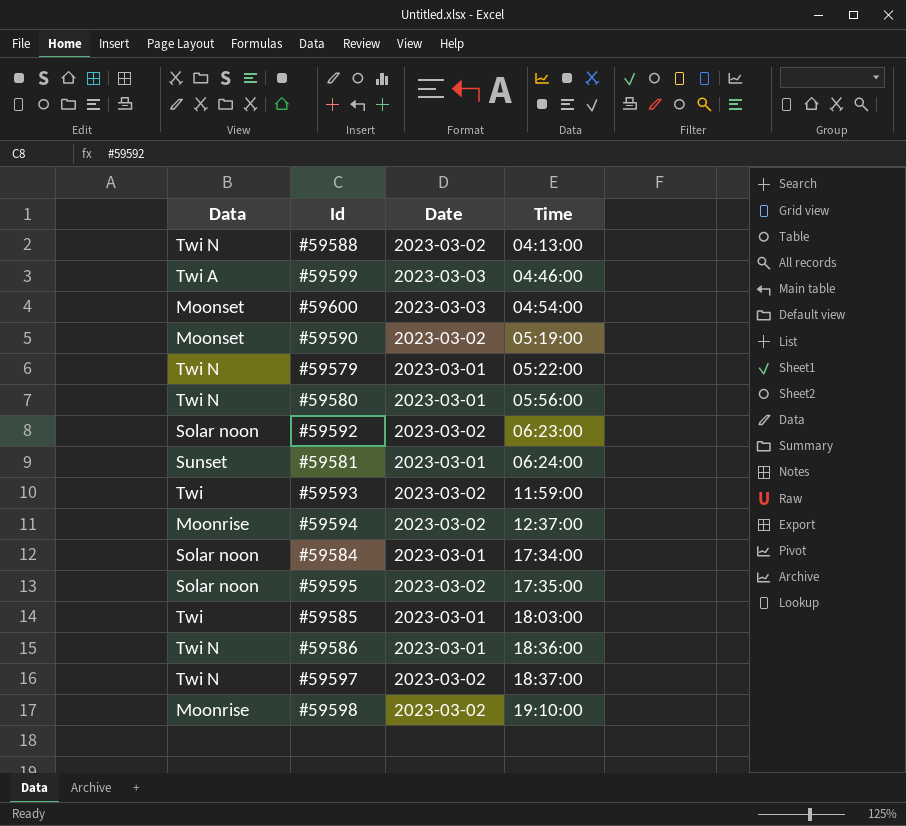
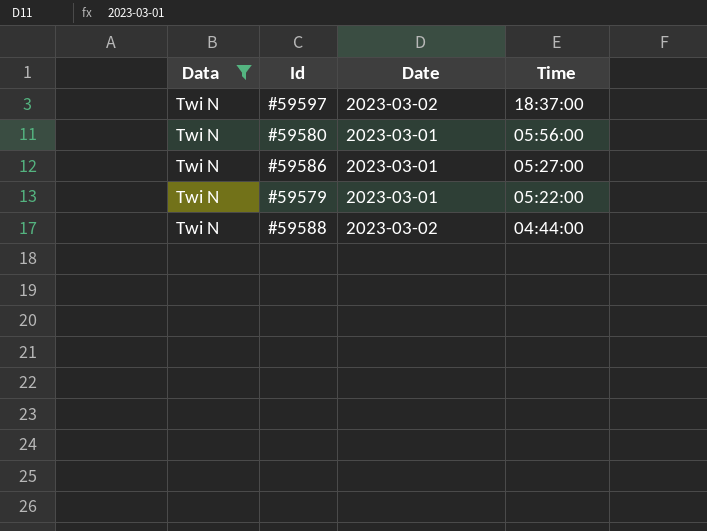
filter: none -> Data = Twi N
row order: Time ascending -> Time descending
#59586 | Time: 18:36:00 -> 05:27:00
#59588 | Time: 04:13:00 -> 04:44:00

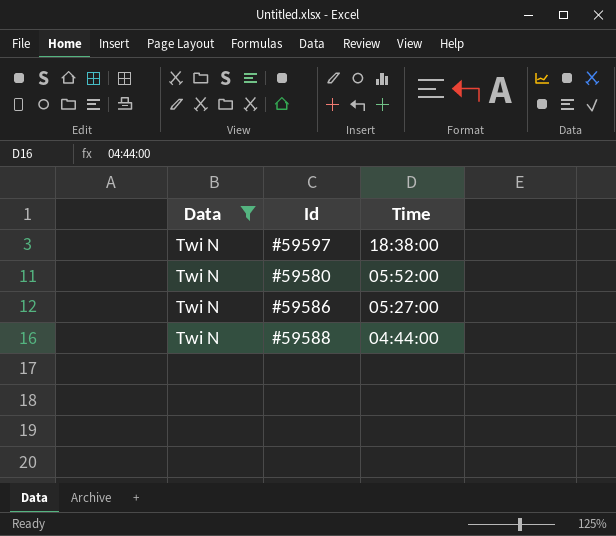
column Date | position: 3 -> none
row #59579: Twi N | 2023-03-01 | 05:22:00 -> none
#59597 | Time: 18:37:00 -> 18:38:00
#59580 | Time: 05:56:00 -> 05:52:00

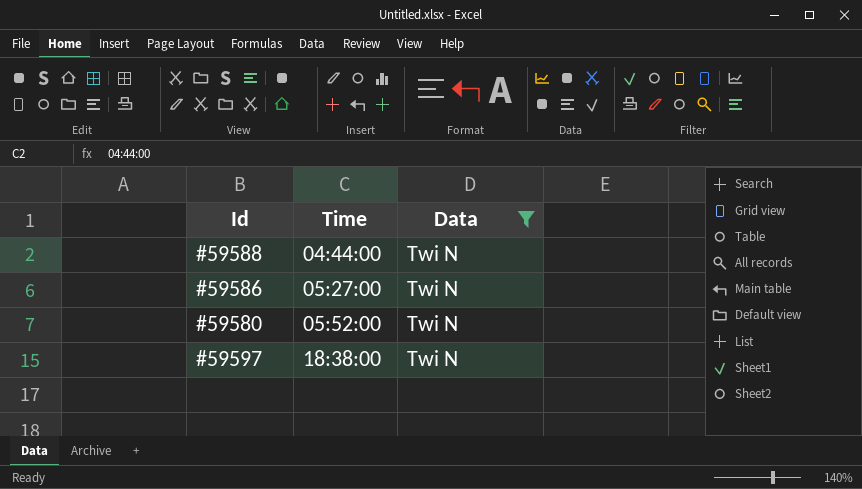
row order: Time descending -> Time ascending
column Data | position: 1 -> 3

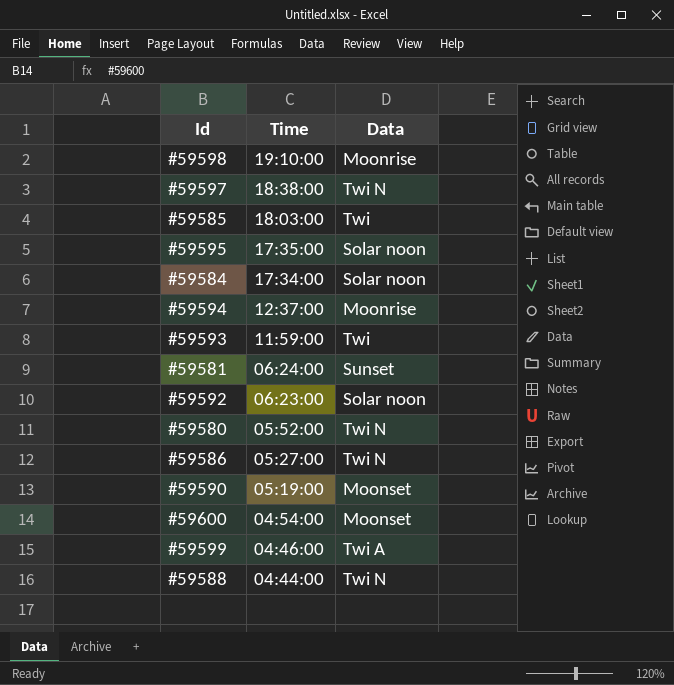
filter: Data = Twi N -> none
row order: Time ascending -> Time descending

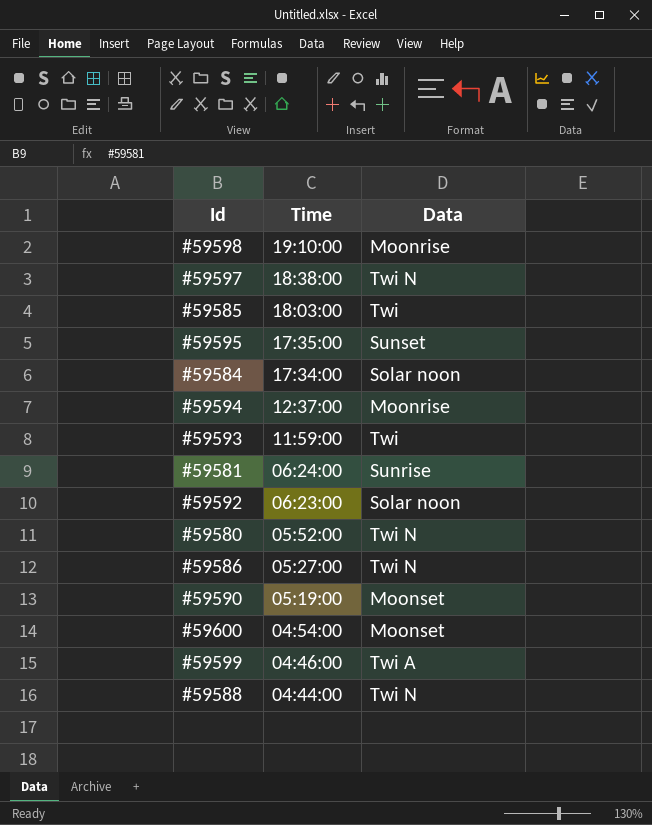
#59595 | Data: Solar noon -> Sunset
#59581 | Data: Sunset -> Sunrise

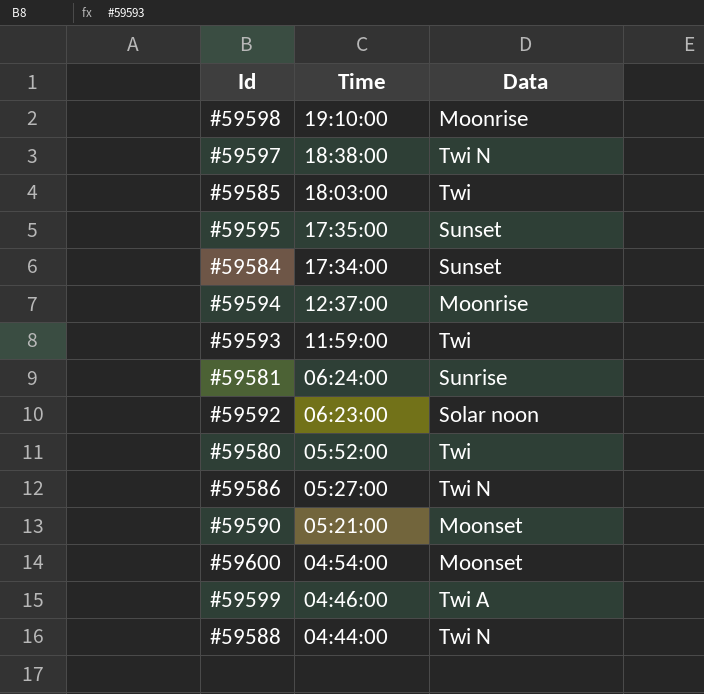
#59584 | Data: Solar noon -> Sunset
#59580 | Data: Twi N -> Twi
#59590 | Time: 05:19:00 -> 05:21:00

